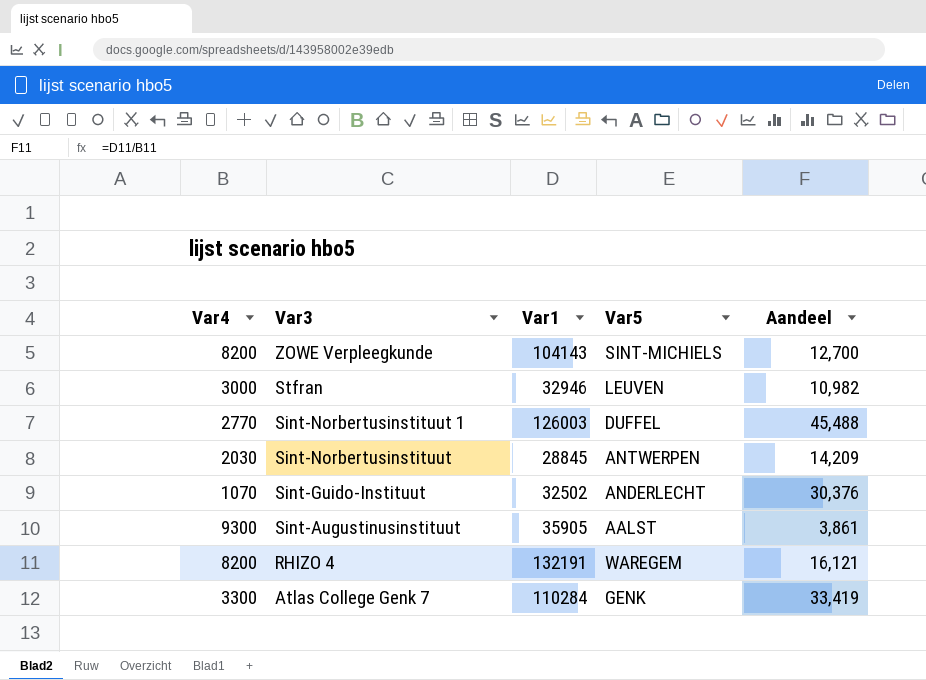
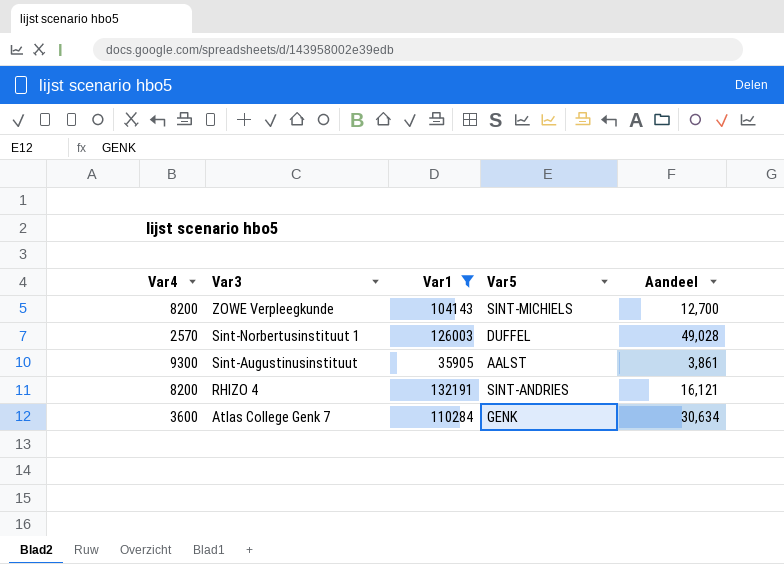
filter: none -> Var1 >= 35905
Sint-Norbertusinstituut 1 | Var4: 2770 -> 2570
Sint-Norbertusinstituut 1 | Aandeel: 45,488 -> 49,028
RHIZO 4 | Var5: WAREGEM -> SINT-ANDRIES
Atlas College Genk 7 | Var4: 3300 -> 3600
Atlas College Genk 7 | Aandeel: 33,419 -> 30,634

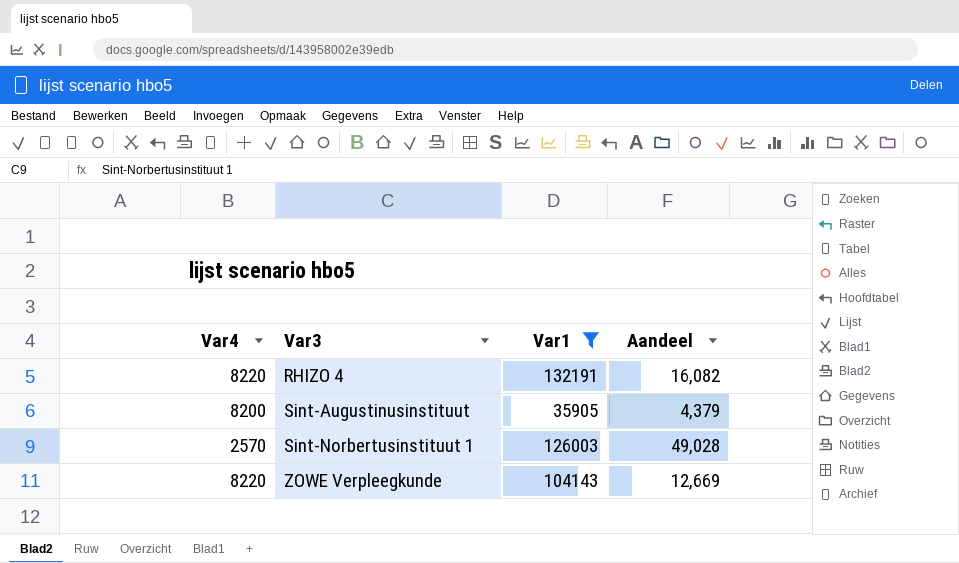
row order: Var3 descending -> Var3 ascending
column Var5 | position: 4 -> none
row Atlas College Genk 7: 3600 | 110284 | GENK | 30,634 -> none
RHIZO 4 | Var4: 8200 -> 8220
RHIZO 4 | Aandeel: 16,121 -> 16,082
Sint-Augustinusinstituut | Var4: 9300 -> 8200
Sint-Augustinusinstituut | Aandeel: 3,861 -> 4,379
ZOWE Verpleegkunde | Var4: 8200 -> 8220
ZOWE Verpleegkunde | Aandeel: 12,700 -> 12,669

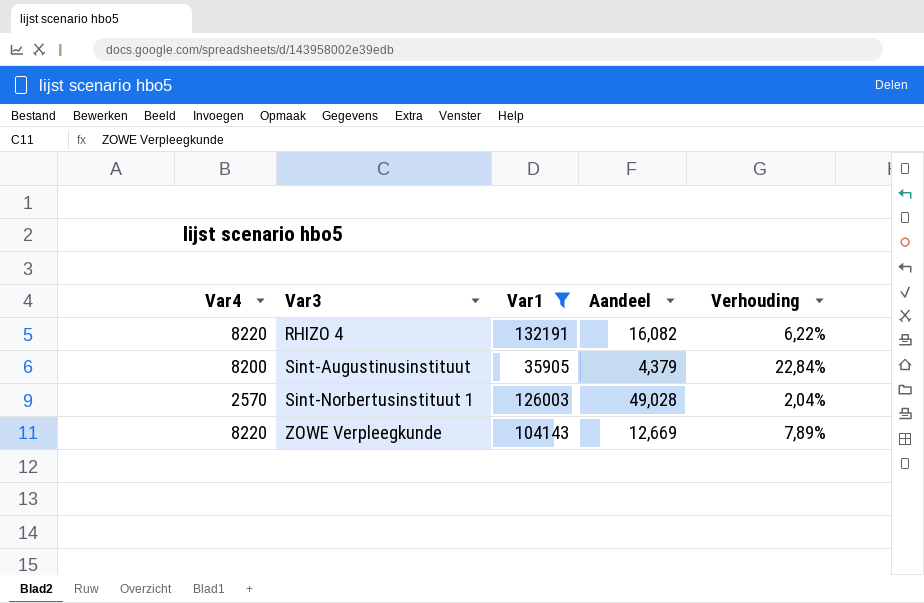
column Verhouding | formula: none -> [Var4] / [Var1]

